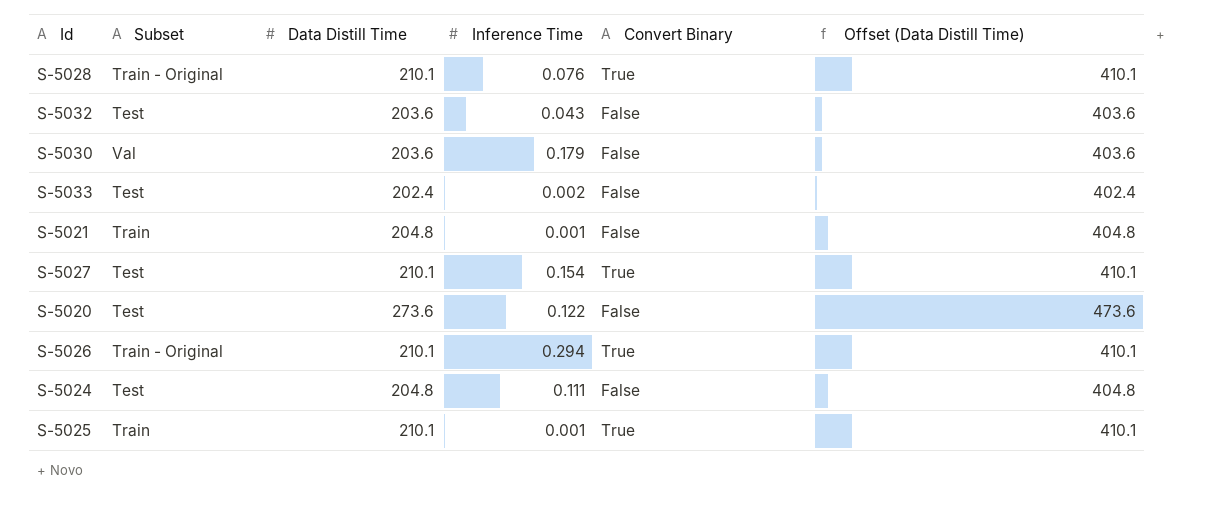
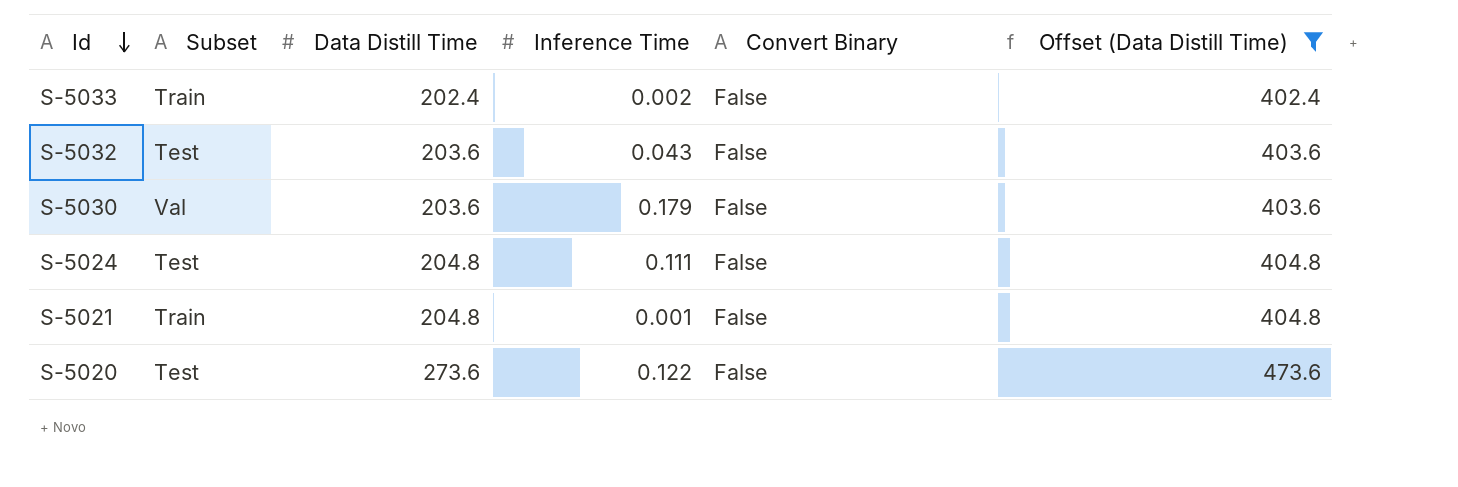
filter: none -> Offset (Data Distill Time) != 410.1
row order: none -> Id descending
S-5033 | Subset: Test -> Train

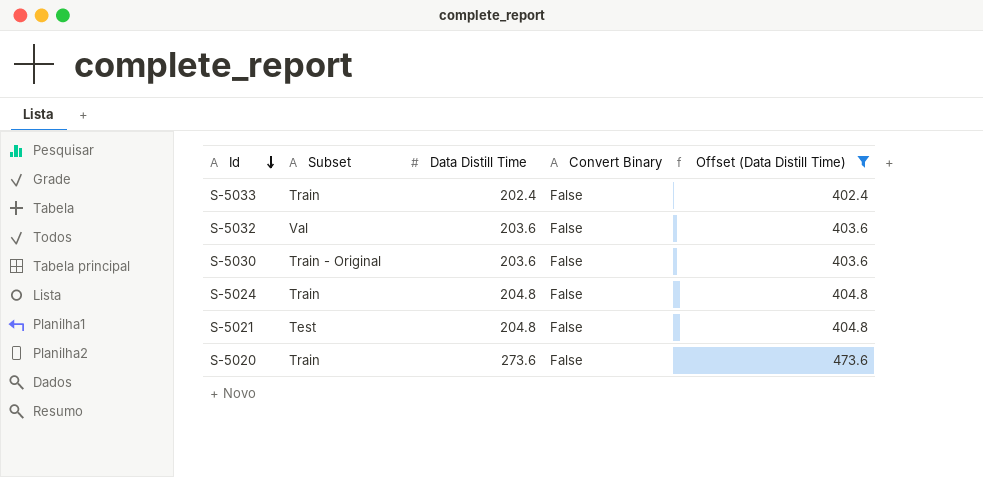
column Inference Time | position: 4 -> none
S-5032 | Subset: Test -> Val
S-5030 | Subset: Val -> Train - Original
S-5024 | Subset: Test -> Train
S-5021 | Subset: Train -> Test
S-5020 | Subset: Test -> Train

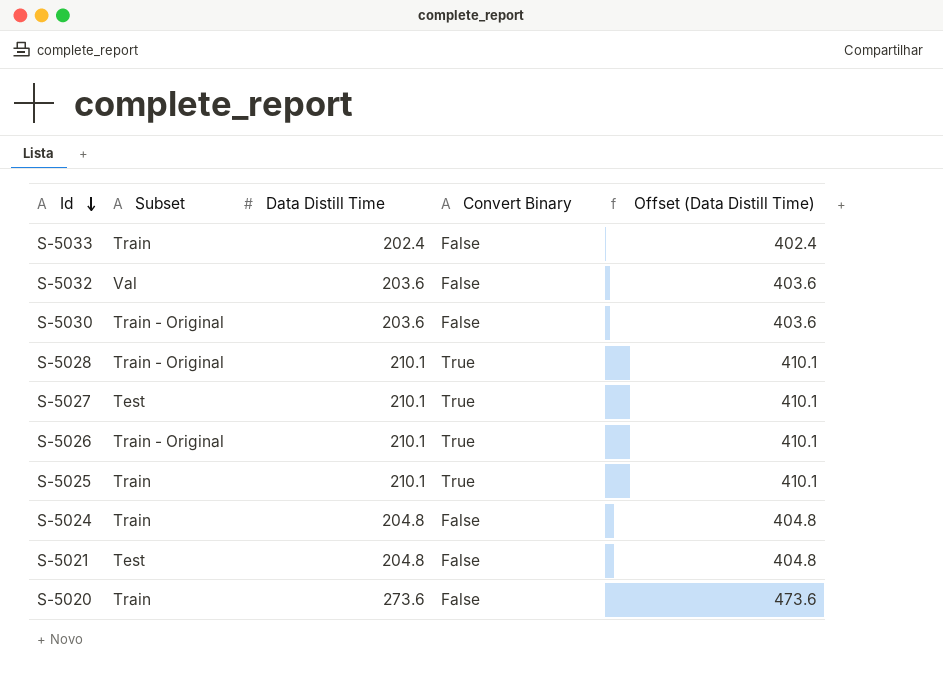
filter: Offset (Data Distill Time) != 410.1 -> none

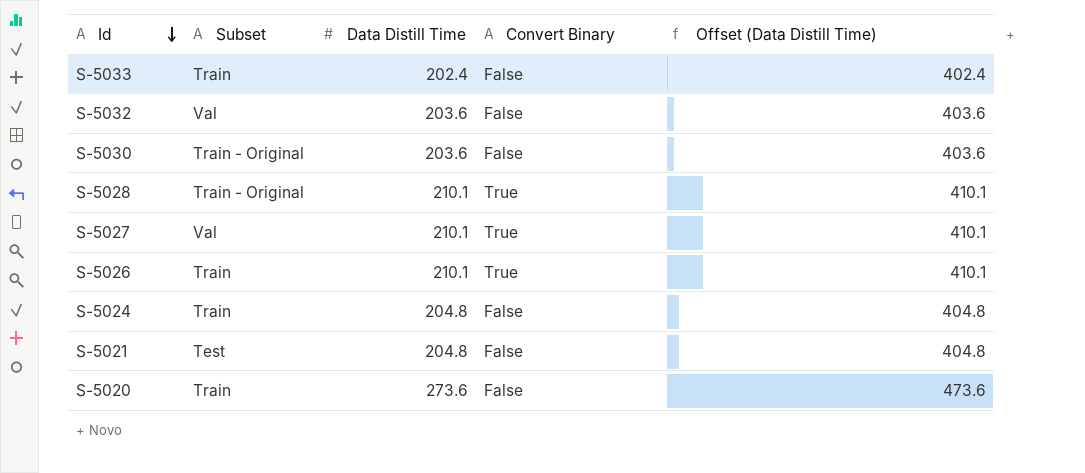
row S-5025: Train | 210.1 | True | 410.1 -> none
S-5027 | Subset: Test -> Val
S-5026 | Subset: Train - Original -> Train

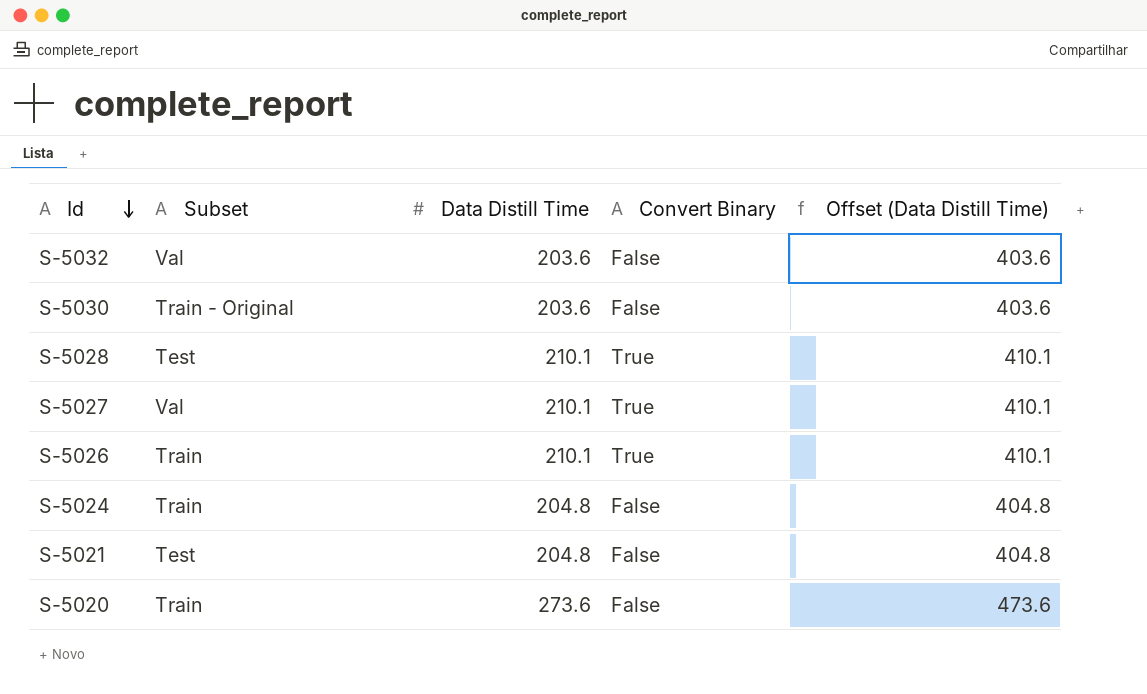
row S-5033: Train | 202.4 | False | 402.4 -> none
S-5028 | Subset: Train - Original -> Test

